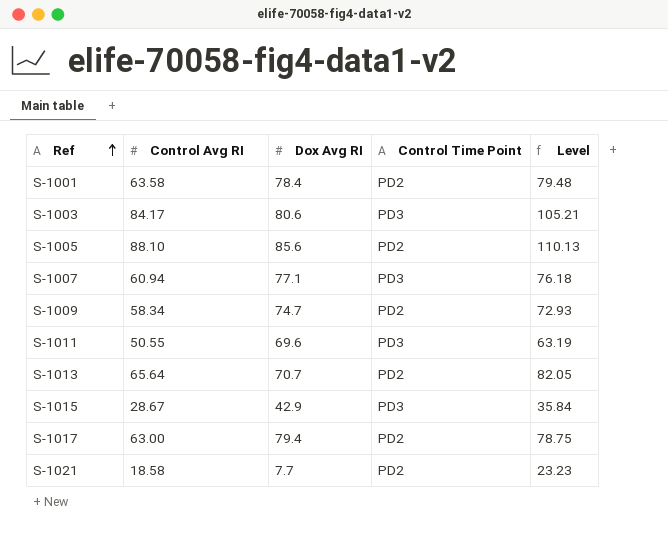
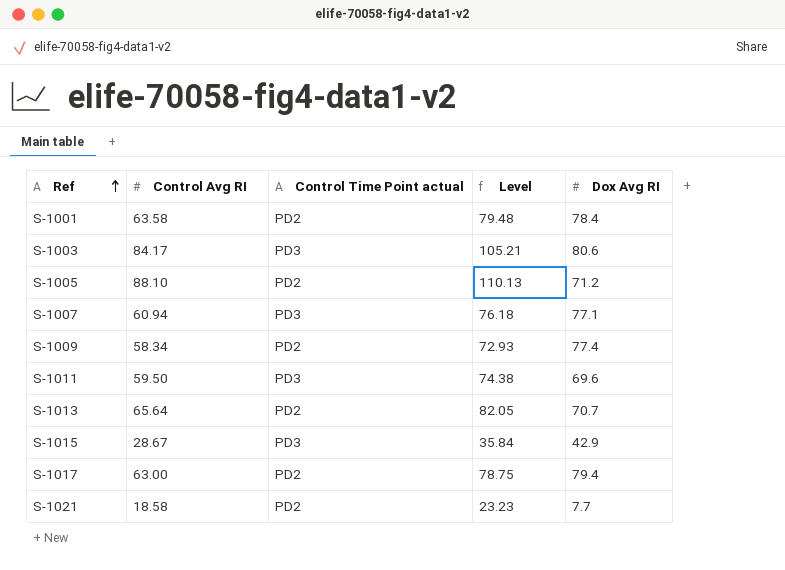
column name: Control Time Point -> Control Time Point actual
column Dox Avg RI | position: 3 -> 5
S-1005 | Dox Avg RI: 85.6 -> 71.2
S-1009 | Dox Avg RI: 74.7 -> 77.4
S-1011 | Control Avg RI: 50.55 -> 59.50
S-1011 | Level: 63.19 -> 74.38

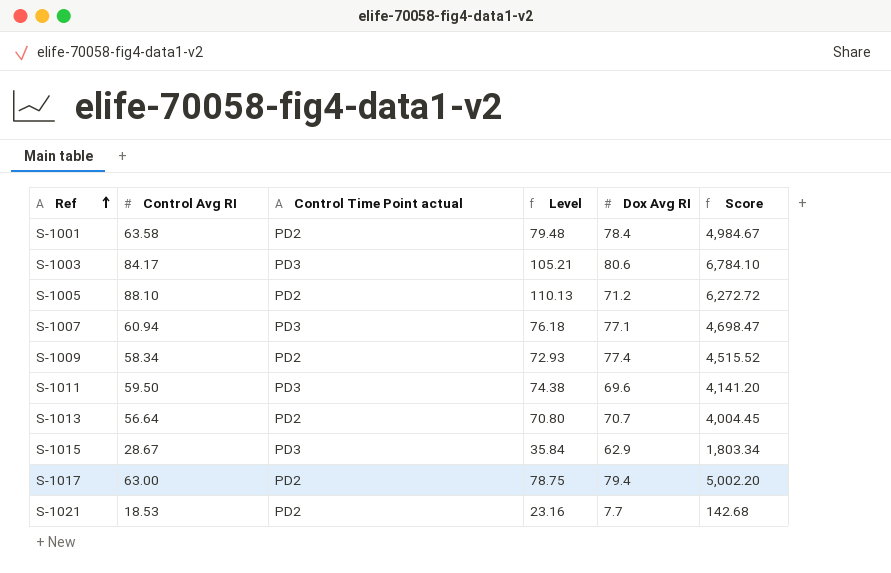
column Score | formula: none -> [Control Avg RI] * [Dox Avg RI]
S-1013 | Control Avg RI: 65.64 -> 56.64
S-1013 | Level: 82.05 -> 70.80
S-1015 | Dox Avg RI: 42.9 -> 62.9
S-1021 | Control Avg RI: 18.58 -> 18.53
S-1021 | Level: 23.23 -> 23.16

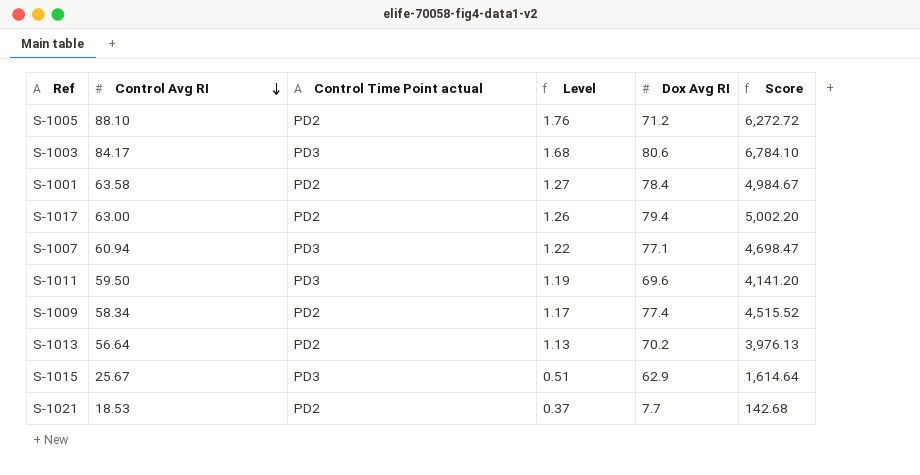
row order: Ref ascending -> Control Avg RI descending
column Level | formula: [Control Avg RI] * 1.25 -> [Control Avg RI] * 0.02
S-1013 | Dox Avg RI: 70.7 -> 70.2
S-1013 | Score: 4,004.45 -> 3,976.13
S-1015 | Control Avg RI: 28.67 -> 25.67
S-1015 | Score: 1,803.34 -> 1,614.64

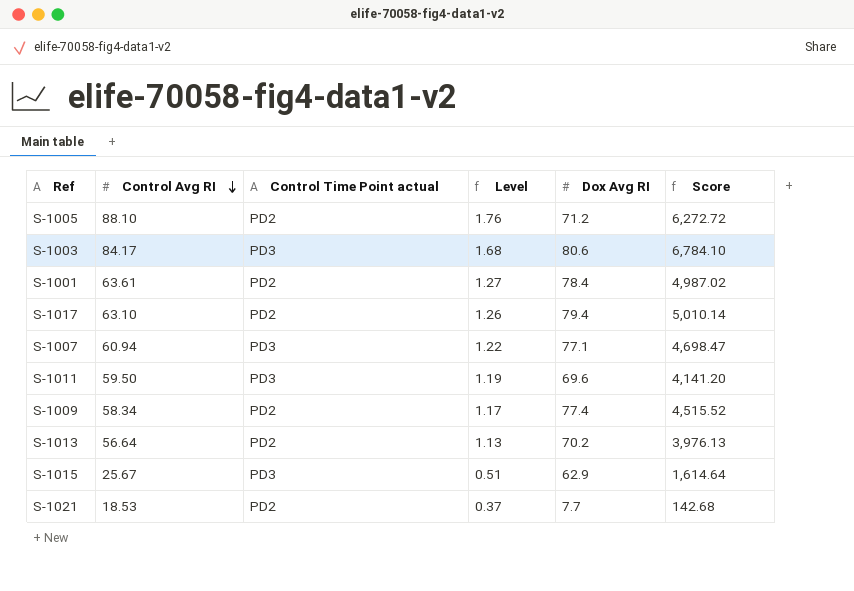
S-1001 | Control Avg RI: 63.58 -> 63.61
S-1001 | Score: 4,984.67 -> 4,987.02
S-1017 | Control Avg RI: 63.00 -> 63.10
S-1017 | Score: 5,002.20 -> 5,010.14

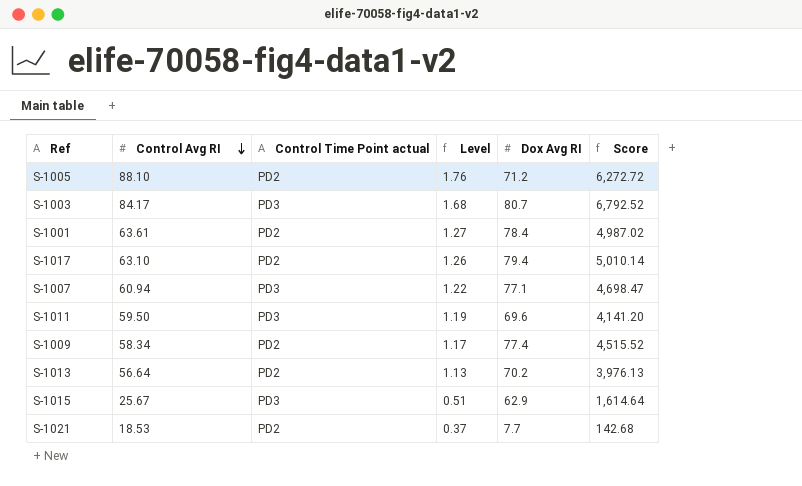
S-1003 | Dox Avg RI: 80.6 -> 80.7
S-1003 | Score: 6,784.10 -> 6,792.52

